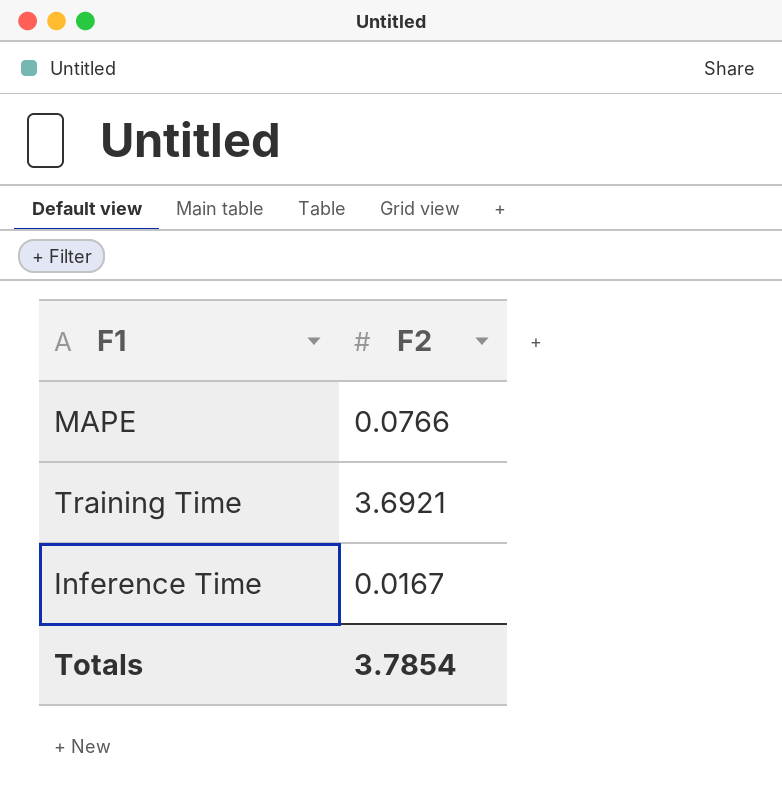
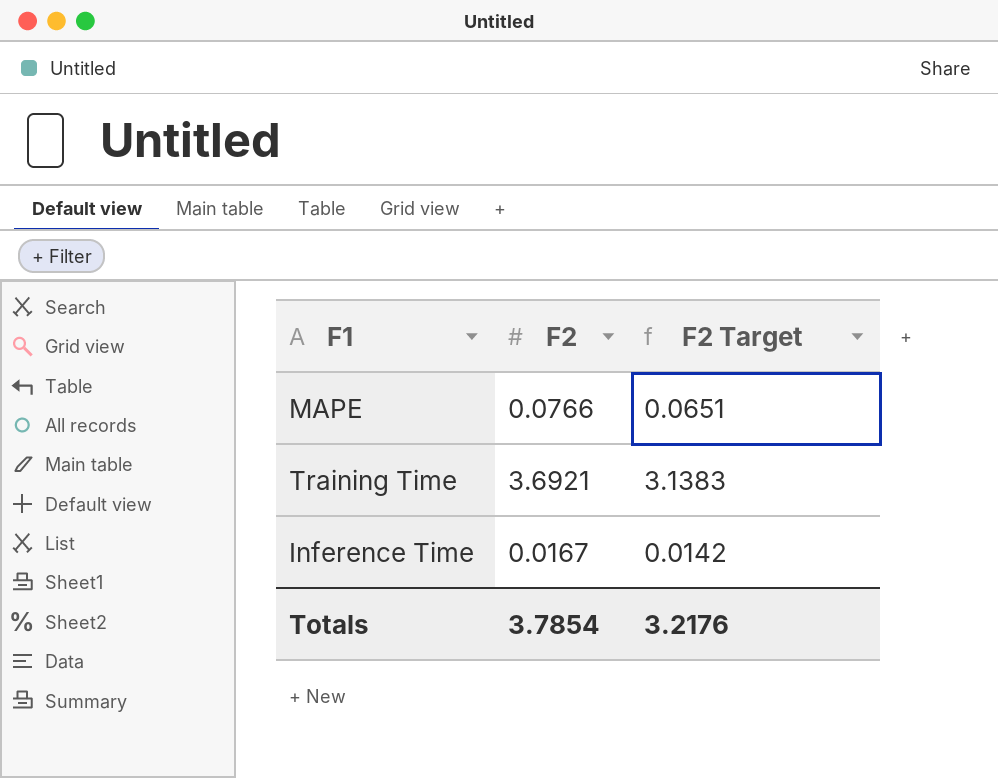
column F2 Target | formula: none -> [F2] * 0.85

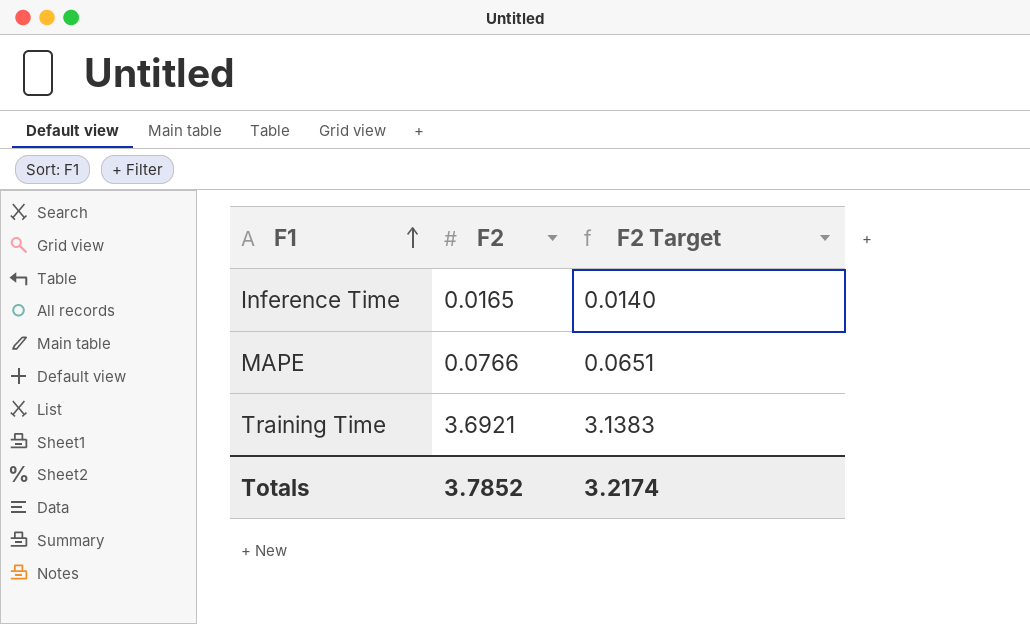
row order: none -> F1 ascending
Inference Time | F2: 0.0167 -> 0.0165
Inference Time | F2 Target: 0.0142 -> 0.0140
Totals | F2: 3.7854 -> 3.7852
Totals | F2 Target: 3.2176 -> 3.2174

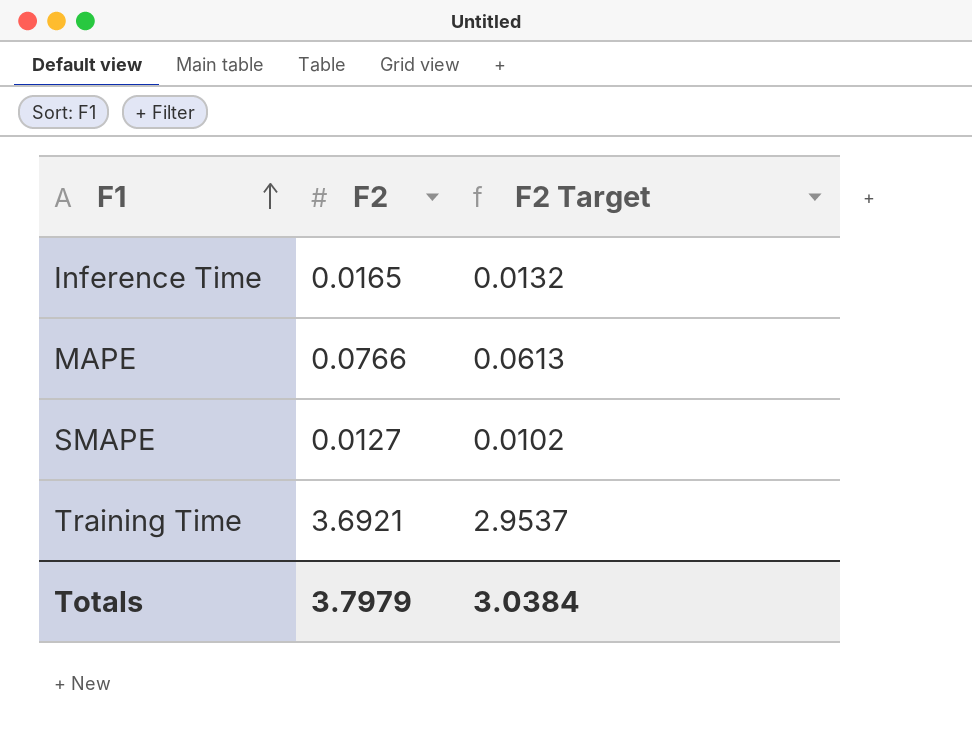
column F2 Target | formula: [F2] * 0.85 -> [F2] * 0.8
row SMAPE: none -> 0.0127 | 0.0102
Totals | F2: 3.7852 -> 3.7979
Totals | F2 Target: 3.2174 -> 3.0384

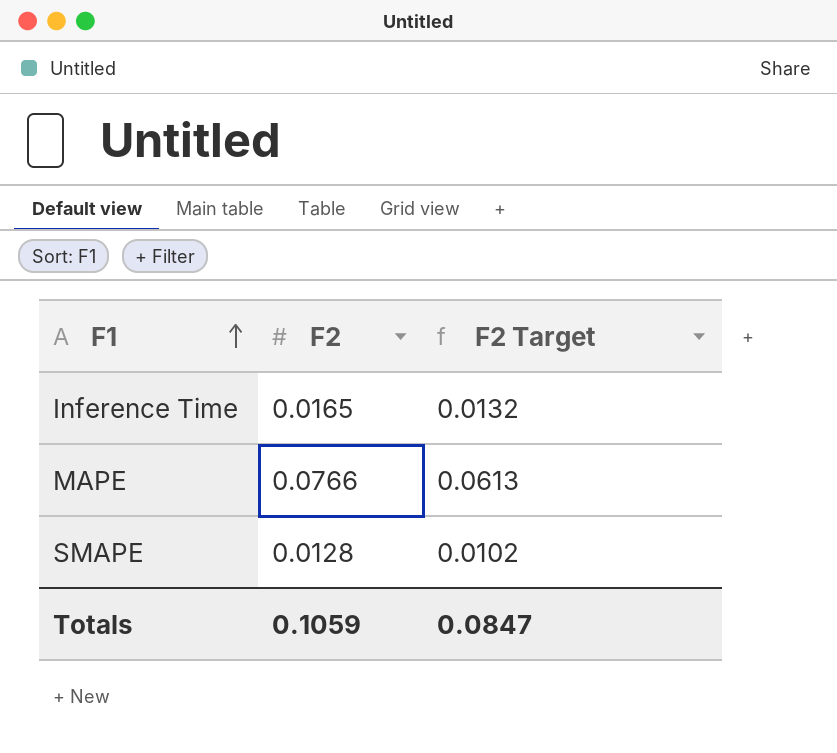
row Training Time: 3.6921 | 2.9537 -> none
SMAPE | F2: 0.0127 -> 0.0128
Totals | F2: 3.7979 -> 0.1059
Totals | F2 Target: 3.0384 -> 0.0847

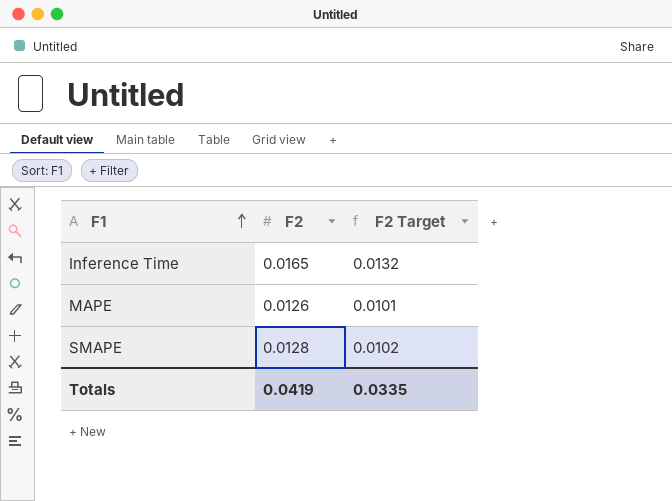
MAPE | F2: 0.0766 -> 0.0126
MAPE | F2 Target: 0.0613 -> 0.0101
Totals | F2: 0.1059 -> 0.0419
Totals | F2 Target: 0.0847 -> 0.0335

